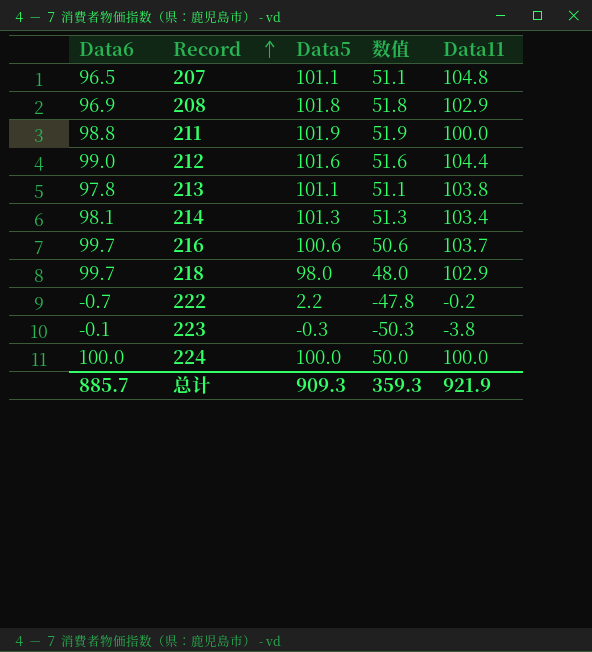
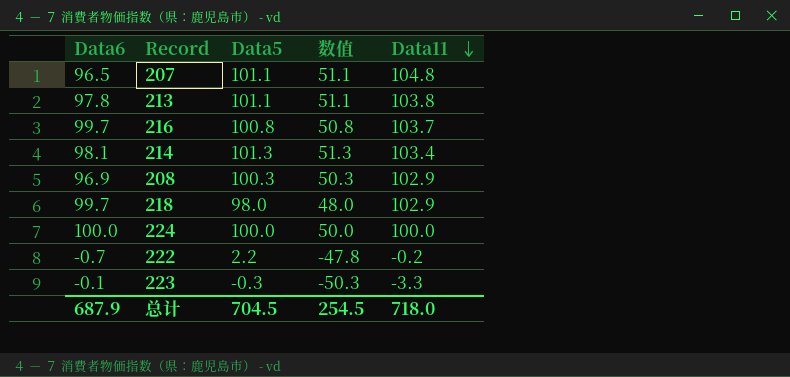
row order: Record ascending -> Data11 descending
row 211: 98.8 | 101.9 | 51.9 | 100.0 -> none
row 212: 99.0 | 101.6 | 51.6 | 104.4 -> none
216 | Data5: 100.6 -> 100.8
216 | 数值: 50.6 -> 50.8
208 | Data5: 101.8 -> 100.3
208 | 数值: 51.8 -> 50.3
223 | Data11: -3.8 -> -3.3
总计 | Data6: 885.7 -> 687.9
总计 | Data5: 909.3 -> 704.5
总计 | 数值: 359.3 -> 254.5
总计 | Data11: 921.9 -> 718.0

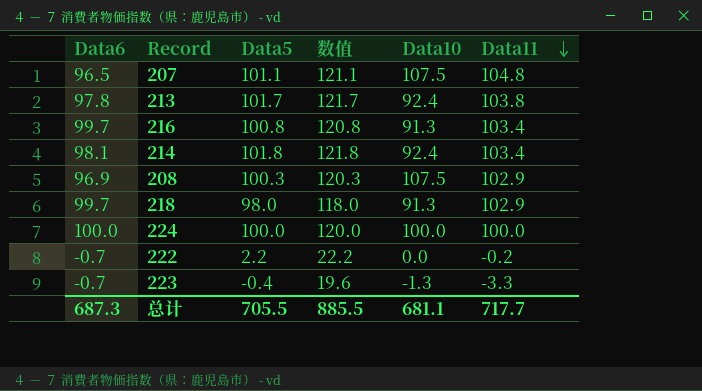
column 数值 | formula: [Data5] - 50 -> [Data5] + 20
column Data10 | position: none -> 5
213 | Data5: 101.1 -> 101.7
216 | Data11: 103.7 -> 103.4
214 | Data5: 101.3 -> 101.8
223 | Data6: -0.1 -> -0.7
223 | Data5: -0.3 -> -0.4
总计 | Data6: 687.9 -> 687.3
总计 | Data5: 704.5 -> 705.5
总计 | 数值: 254.5 -> 885.5
总计 | Data11: 718.0 -> 717.7

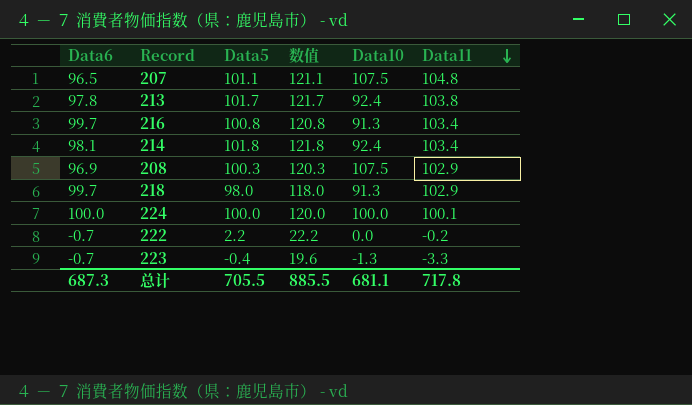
224 | Data11: 100.0 -> 100.1
总计 | Data11: 717.7 -> 717.8

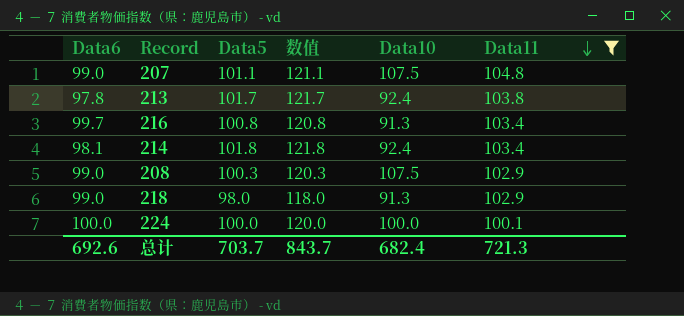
filter: none -> Data11 >= 100.1
207 | Data6: 96.5 -> 99.0
208 | Data6: 96.9 -> 99.0
218 | Data6: 99.7 -> 99.0
总计 | Data6: 687.3 -> 692.6
总计 | Data5: 705.5 -> 703.7
总计 | 数值: 885.5 -> 843.7
总计 | Data10: 681.1 -> 682.4
总计 | Data11: 717.8 -> 721.3

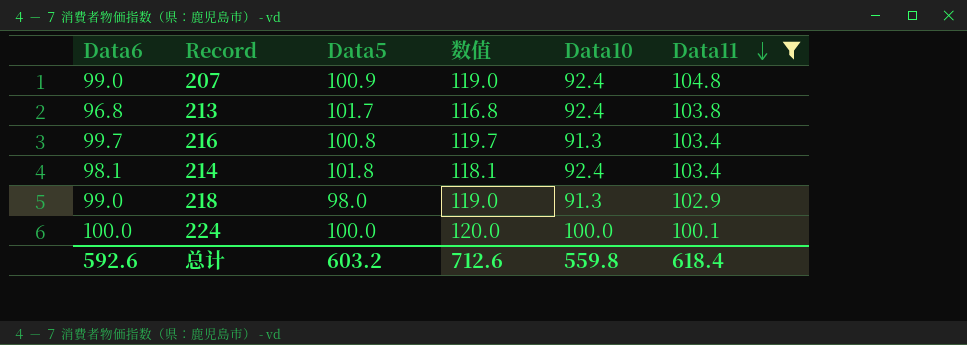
column 数值 | formula: [Data5] + 20 -> [Data6] + 20
row 208: 99.0 | 100.3 | 120.3 | 107.5 | 102.9 -> none
207 | Data5: 101.1 -> 100.9
207 | Data10: 107.5 -> 92.4
213 | Data6: 97.8 -> 96.8
总计 | Data6: 692.6 -> 592.6
总计 | Data5: 703.7 -> 603.2
总计 | 数值: 843.7 -> 712.6
总计 | Data10: 682.4 -> 559.8
总计 | Data11: 721.3 -> 618.4

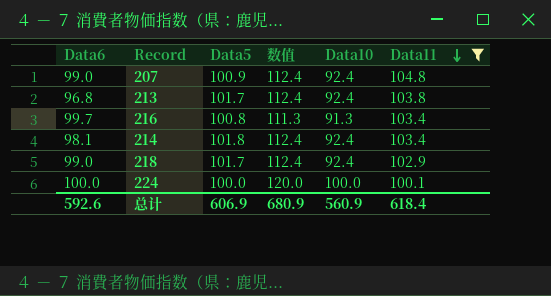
column 数值 | formula: [Data6] + 20 -> [Data10] + 20
218 | Data5: 98.0 -> 101.7
218 | Data10: 91.3 -> 92.4
总计 | Data5: 603.2 -> 606.9
总计 | 数值: 712.6 -> 680.9
总计 | Data10: 559.8 -> 560.9

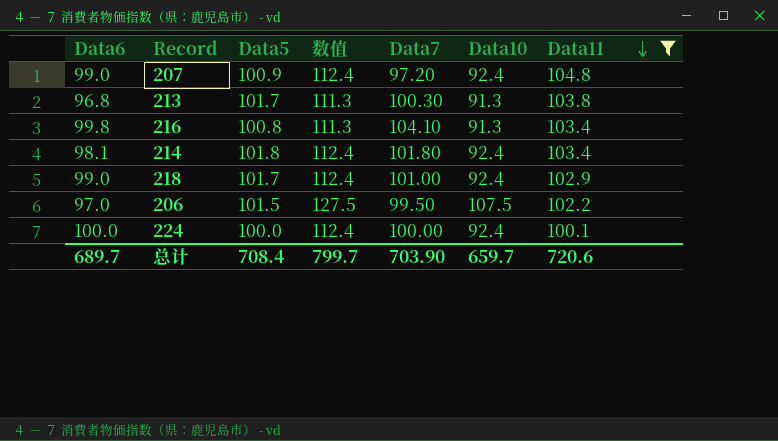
column Data7 | position: none -> 5
213 | 数值: 112.4 -> 111.3
213 | Data10: 92.4 -> 91.3
216 | Data6: 99.7 -> 99.8
row 206: none -> 97.0 | 101.5 | 127.5 | 99.50 | 107.5 | 102.2
224 | 数值: 120.0 -> 112.4
224 | Data10: 100.0 -> 92.4
总计 | Data6: 592.6 -> 689.7
总计 | Data5: 606.9 -> 708.4
总计 | 数值: 680.9 -> 799.7
总计 | Data10: 560.9 -> 659.7
总计 | Data11: 618.4 -> 720.6

